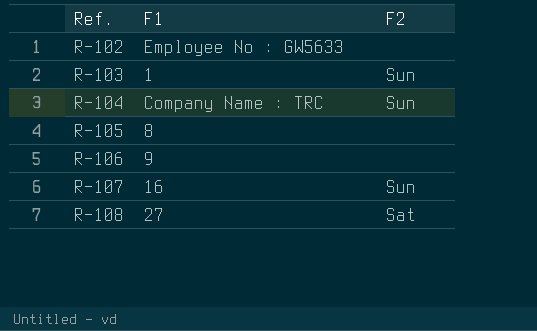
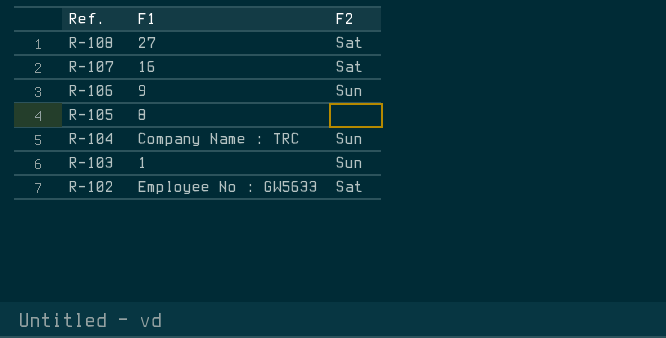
row order: Ref. ascending -> Ref. descending
R-107 | F2: Sun -> Sat
R-106 | F2: none -> Sun
R-102 | F2: none -> Sat

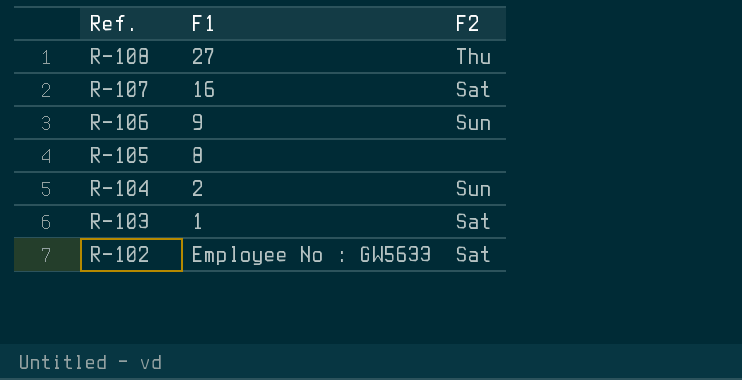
R-108 | F2: Sat -> Thu
R-104 | F1: Company Name : TRC -> 2
R-103 | F2: Sun -> Sat

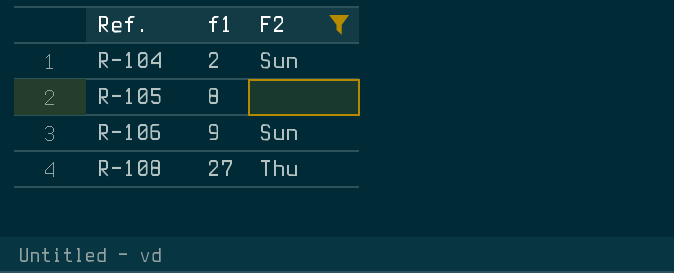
filter: none -> F2 != Sat
row order: Ref. descending -> Ref. ascending
column name: F1 -> f1

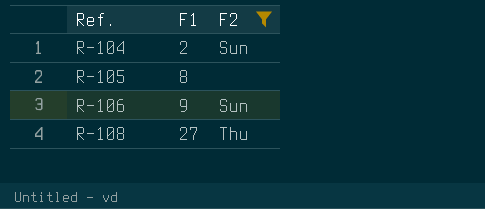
column name: f1 -> F1

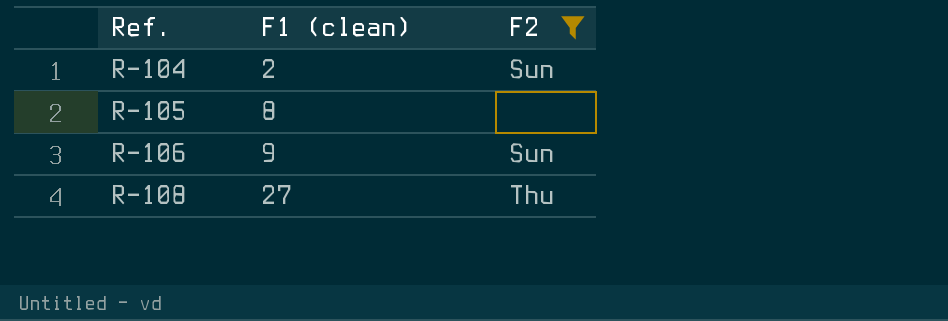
column name: F1 -> F1 (clean)

